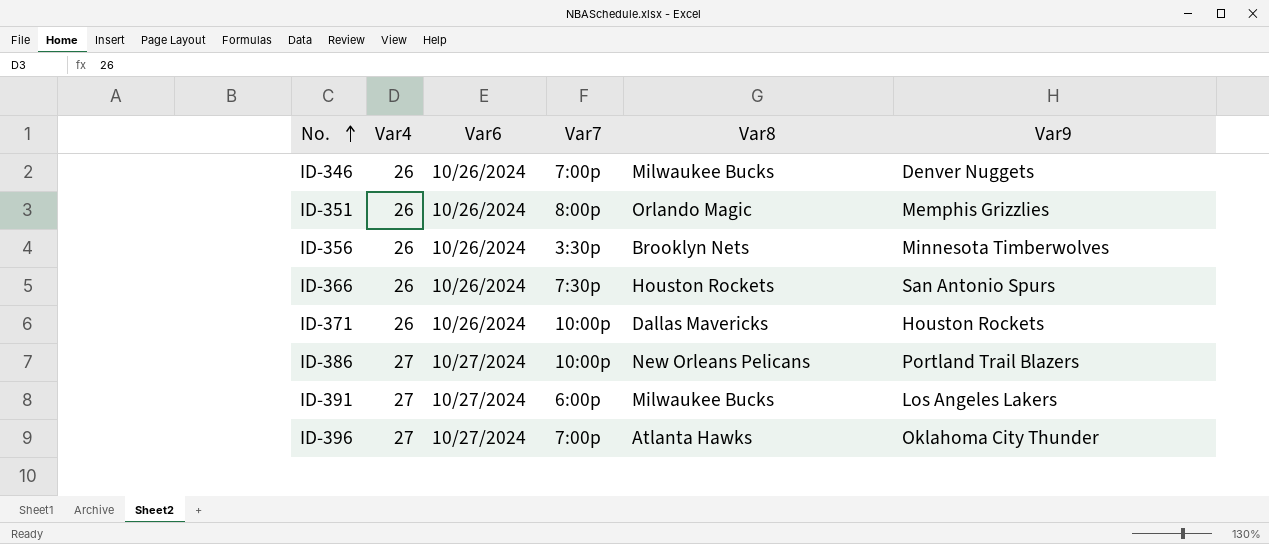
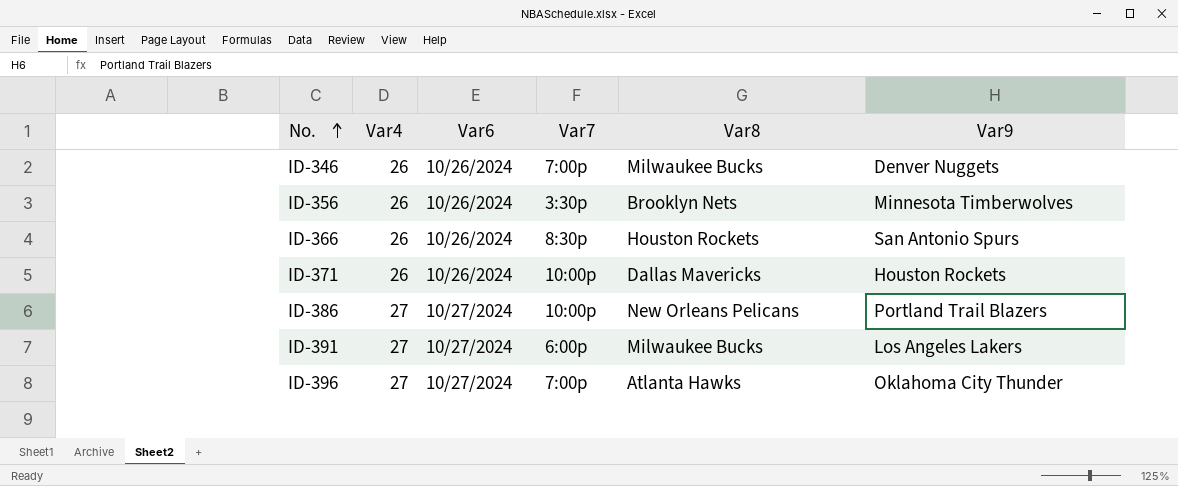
row ID-351: 26 | 10/26/2024 | 8:00p | Orlando Magic | Memphis Grizzlies -> none
ID-366 | Var7: 7:30p -> 8:30p

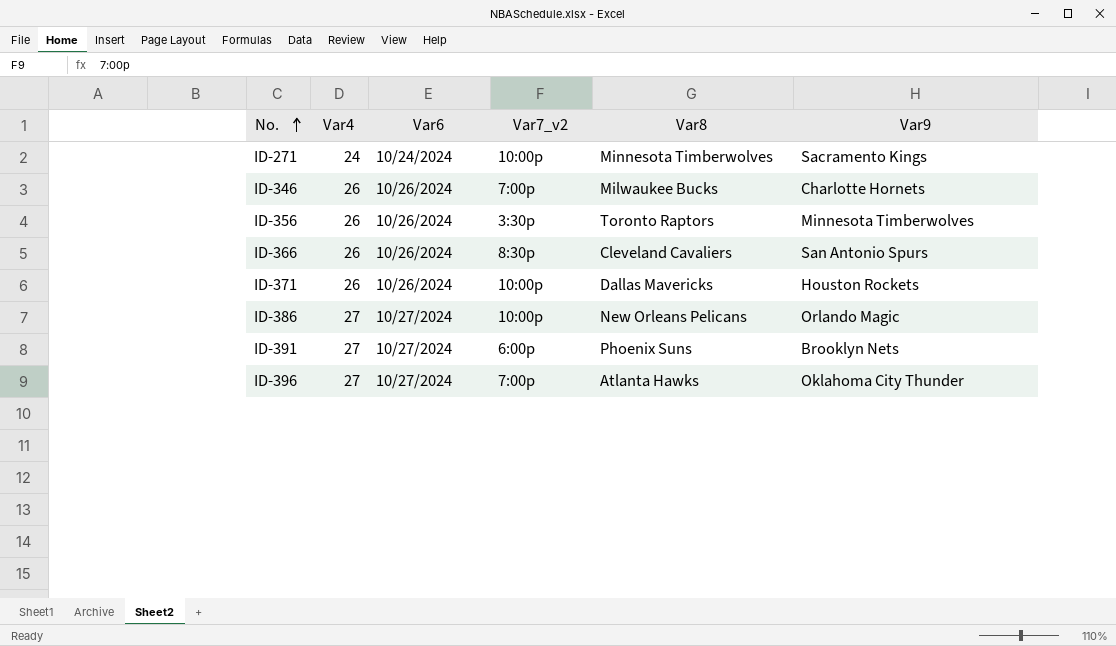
column name: Var7 -> Var7_v2
row ID-271: none -> 24 | 10/24/2024 | 10:00p | Minnesota Timberwolves | Sacramento Kings
ID-346 | Var9: Denver Nuggets -> Charlotte Hornets
ID-356 | Var8: Brooklyn Nets -> Toronto Raptors
ID-366 | Var8: Houston Rockets -> Cleveland Cavaliers
ID-386 | Var9: Portland Trail Blazers -> Orlando Magic
ID-391 | Var8: Milwaukee Bucks -> Phoenix Suns
ID-391 | Var9: Los Angeles Lakers -> Brooklyn Nets

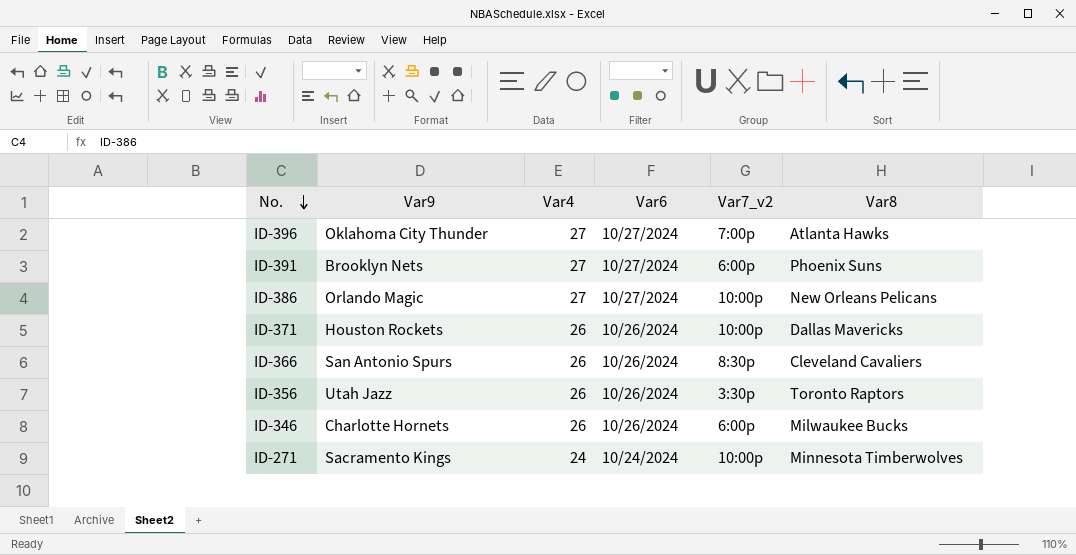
row order: No. ascending -> No. descending
column Var9 | position: 6 -> 2
ID-356 | Var9: Minnesota Timberwolves -> Utah Jazz
ID-346 | Var7_v2: 7:00p -> 6:00p

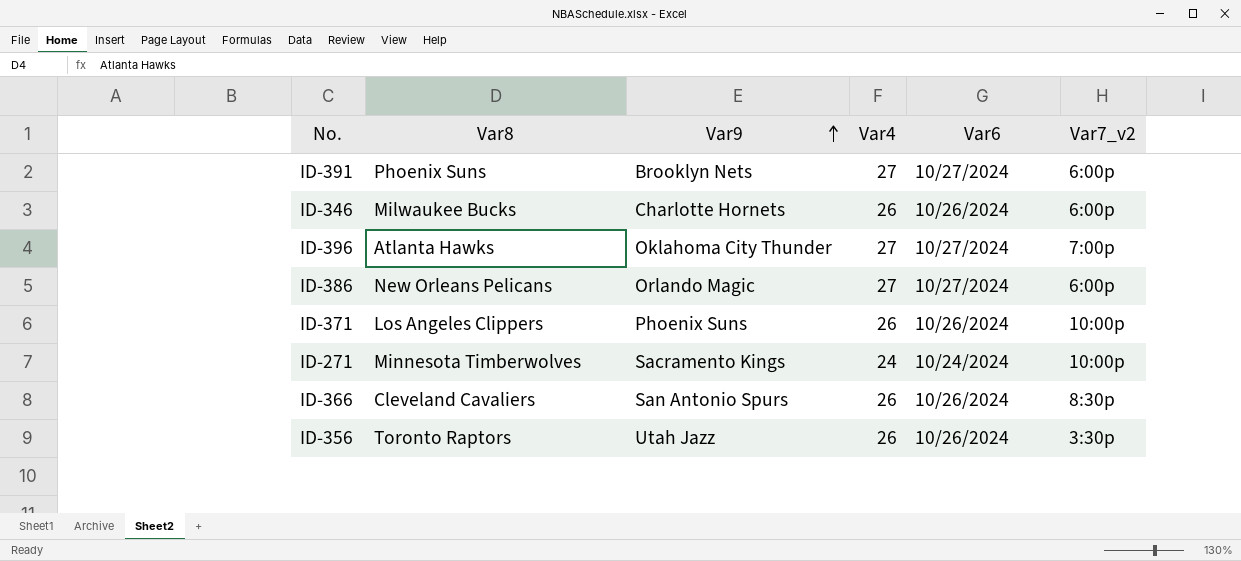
row order: No. descending -> Var9 ascending
column Var8 | position: 6 -> 2
ID-386 | Var7_v2: 10:00p -> 6:00p
ID-371 | Var8: Dallas Mavericks -> Los Angeles Clippers
ID-371 | Var9: Houston Rockets -> Phoenix Suns

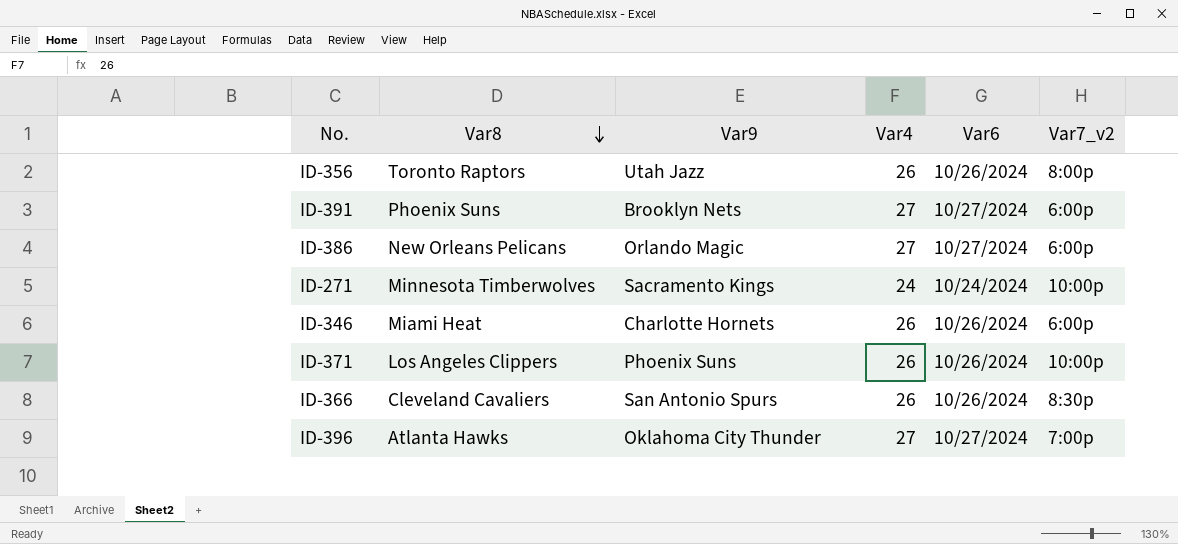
row order: Var9 ascending -> Var8 descending
ID-356 | Var7_v2: 3:30p -> 8:00p
ID-346 | Var8: Milwaukee Bucks -> Miami Heat

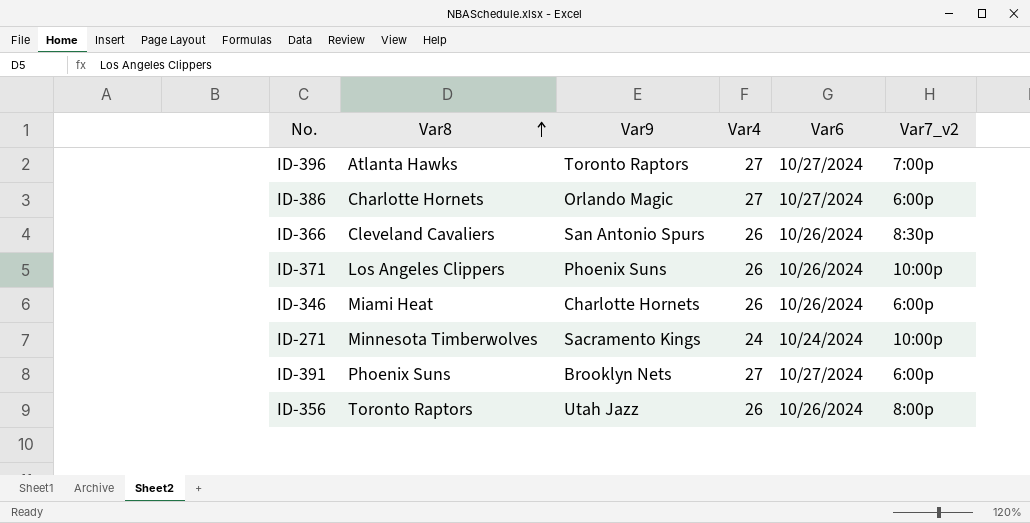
row order: Var8 descending -> Var8 ascending
ID-396 | Var9: Oklahoma City Thunder -> Toronto Raptors
ID-386 | Var8: New Orleans Pelicans -> Charlotte Hornets

